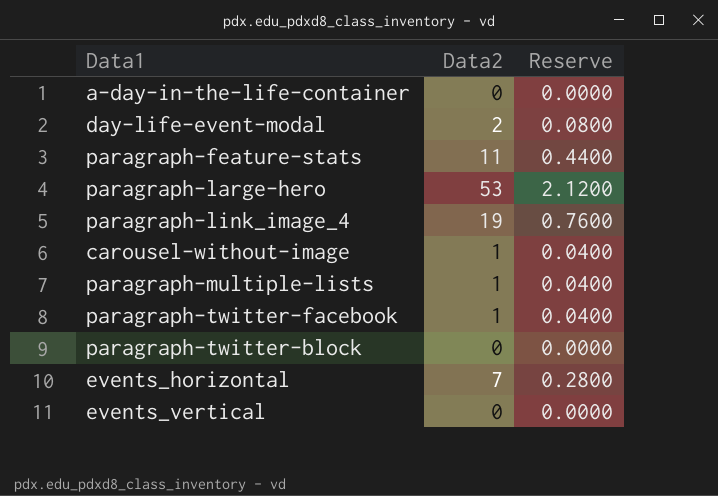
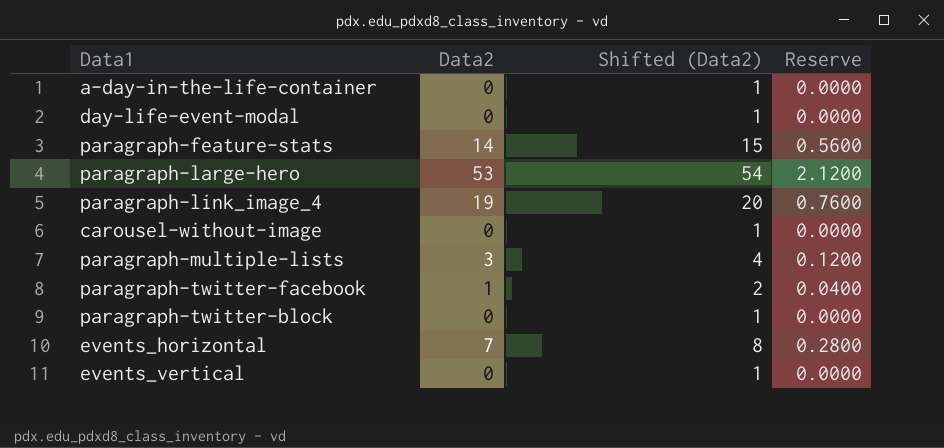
column Shifted (Data2) | formula: none -> [Data2] + 1
day-life-event-modal | Data2: 2 -> 0
day-life-event-modal | Reserve: 0.0800 -> 0.0000
paragraph-feature-stats | Data2: 11 -> 14
paragraph-feature-stats | Reserve: 0.4400 -> 0.5600
carousel-without-image | Data2: 1 -> 0
carousel-without-image | Reserve: 0.0400 -> 0.0000
paragraph-multiple-lists | Data2: 1 -> 3
paragraph-multiple-lists | Reserve: 0.0400 -> 0.1200

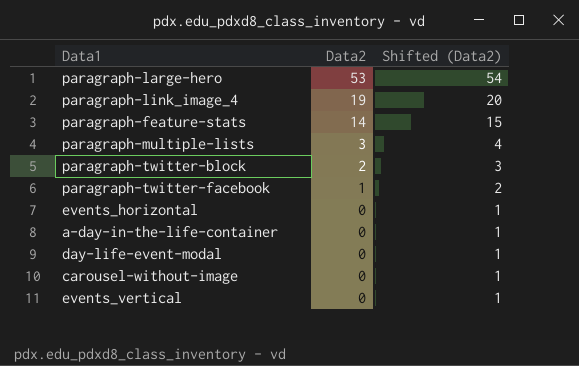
row order: none -> Data2 descending
column Reserve | formula: [Data2] * 0.04 -> none
paragraph-twitter-block | Data2: 0 -> 2
paragraph-twitter-block | Shifted (Data2): 1 -> 3
events_horizontal | Data2: 7 -> 0
events_horizontal | Shifted (Data2): 8 -> 1

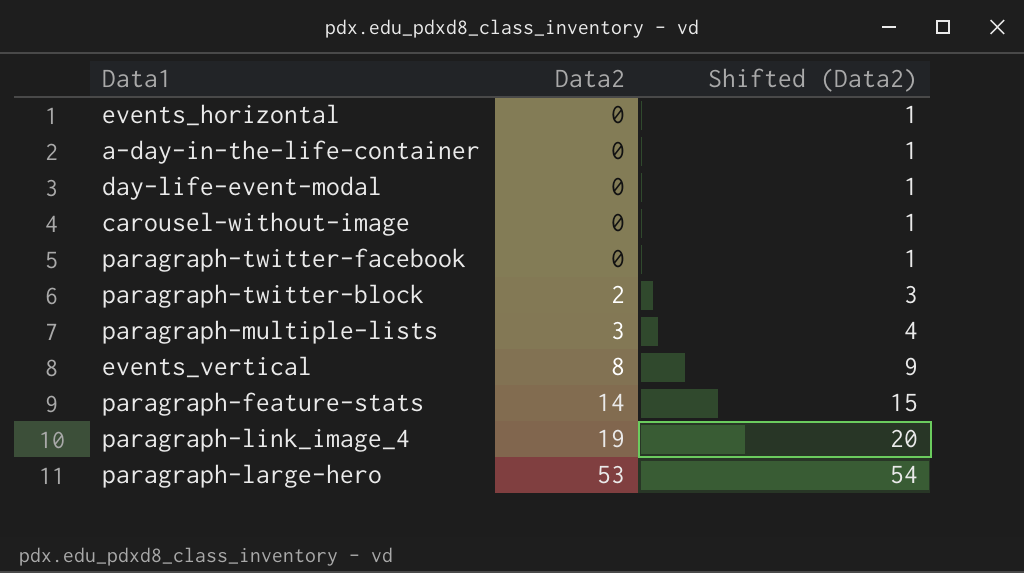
row order: Data2 descending -> Data2 ascending
paragraph-twitter-facebook | Data2: 1 -> 0
paragraph-twitter-facebook | Shifted (Data2): 2 -> 1
events_vertical | Data2: 0 -> 8
events_vertical | Shifted (Data2): 1 -> 9

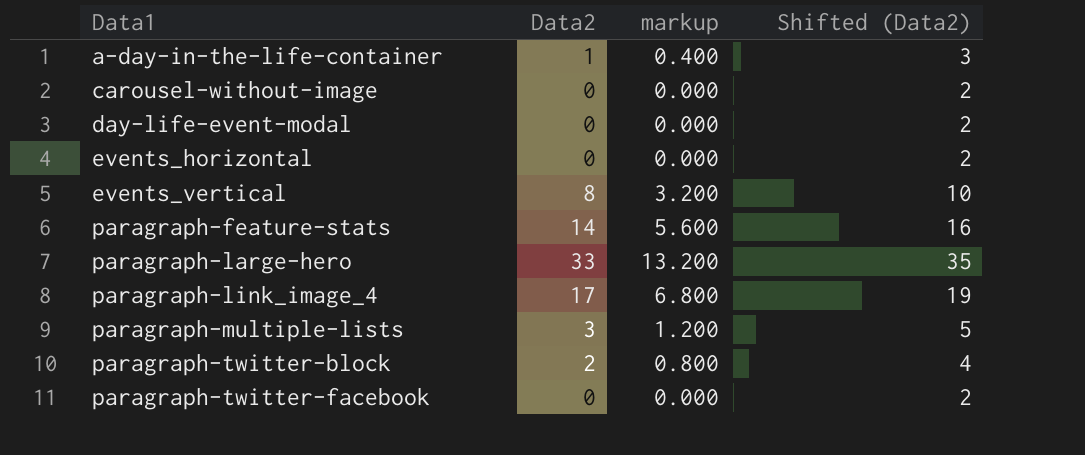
row order: Data2 ascending -> Data1 ascending
column markup | formula: none -> [Data2] * 0.4
column Shifted (Data2) | formula: [Data2] + 1 -> [Data2] + 2
a-day-in-the-life-container | Data2: 0 -> 1
paragraph-large-hero | Data2: 53 -> 33
paragraph-link_image_4 | Data2: 19 -> 17

